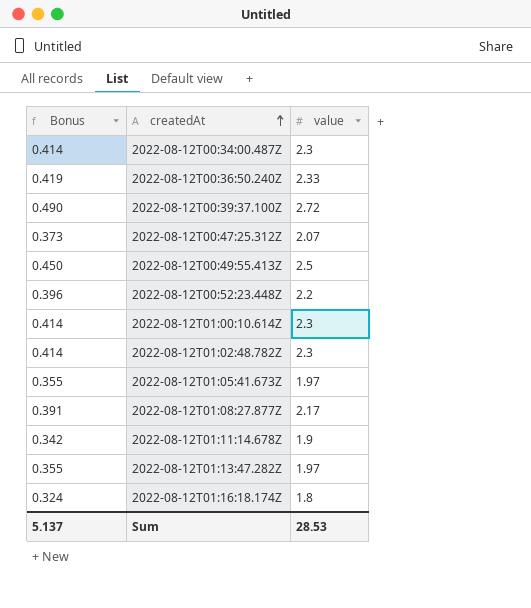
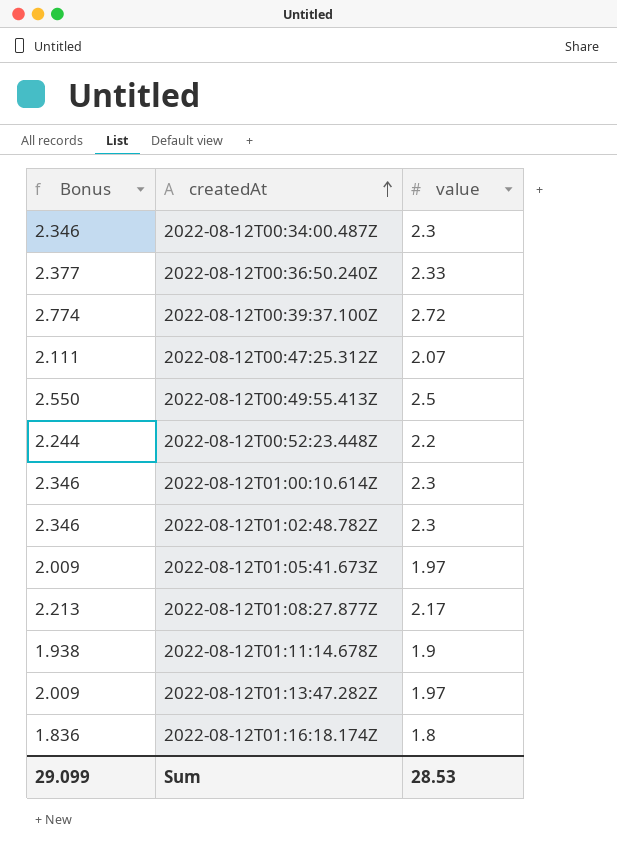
column Bonus | formula: [value] * 0.18 -> [value] * 1.02
Sum | Bonus: 5.137 -> 29.099

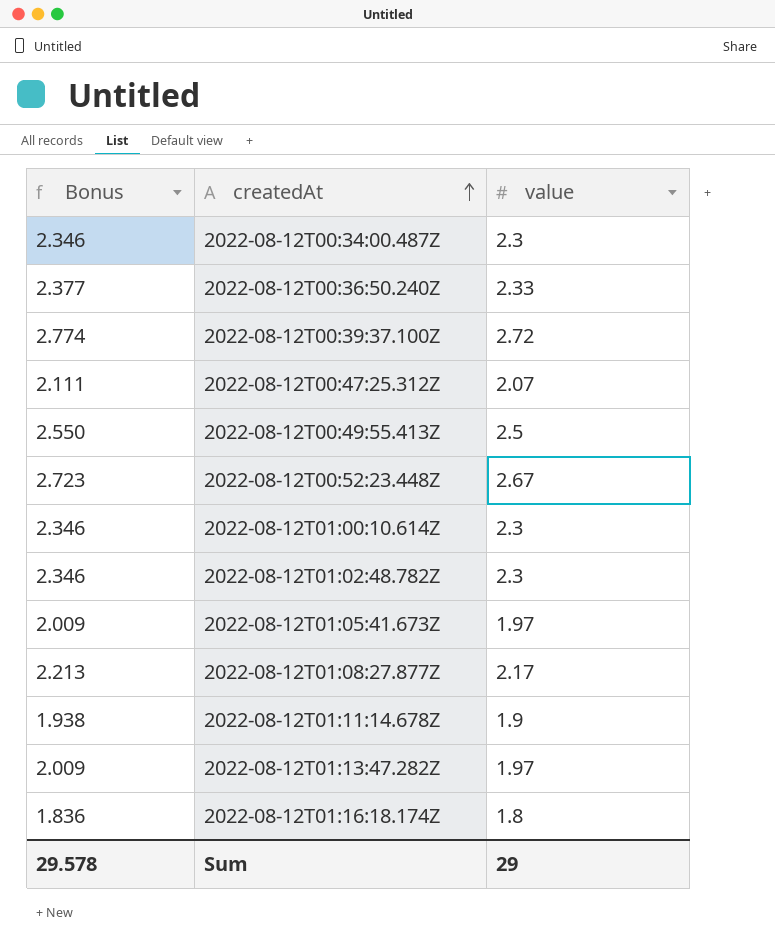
2022-08-12T00:52:23.448Z | Bonus: 2.244 -> 2.723
2022-08-12T00:52:23.448Z | value: 2.2 -> 2.67
Sum | Bonus: 29.099 -> 29.578
Sum | value: 28.53 -> 29

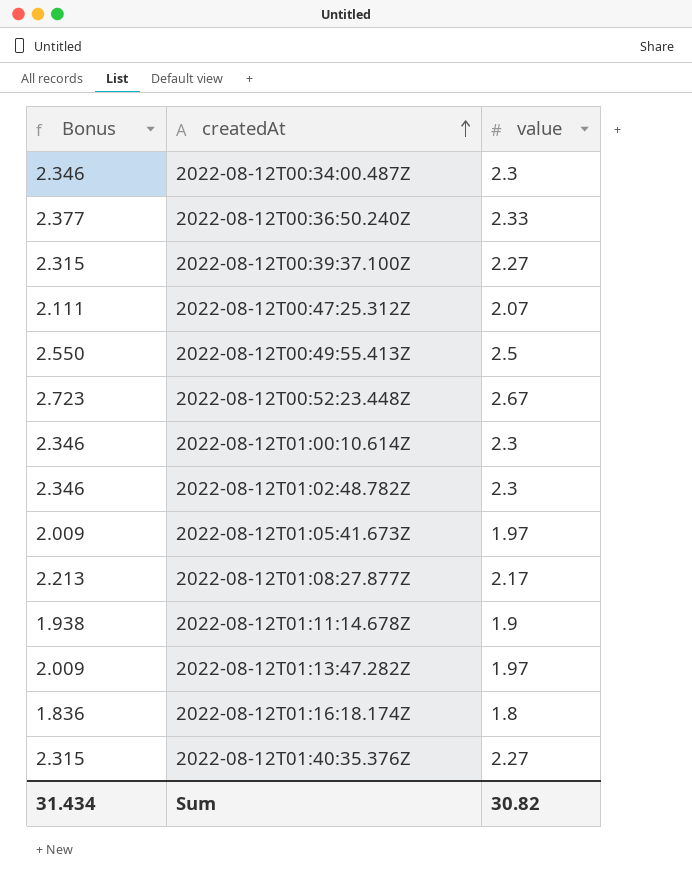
2022-08-12T00:39:37.100Z | Bonus: 2.774 -> 2.315
2022-08-12T00:39:37.100Z | value: 2.72 -> 2.27
row 2022-08-12T01:40:35.376Z: none -> 2.315 | 2.27
Sum | Bonus: 29.578 -> 31.434
Sum | value: 29 -> 30.82

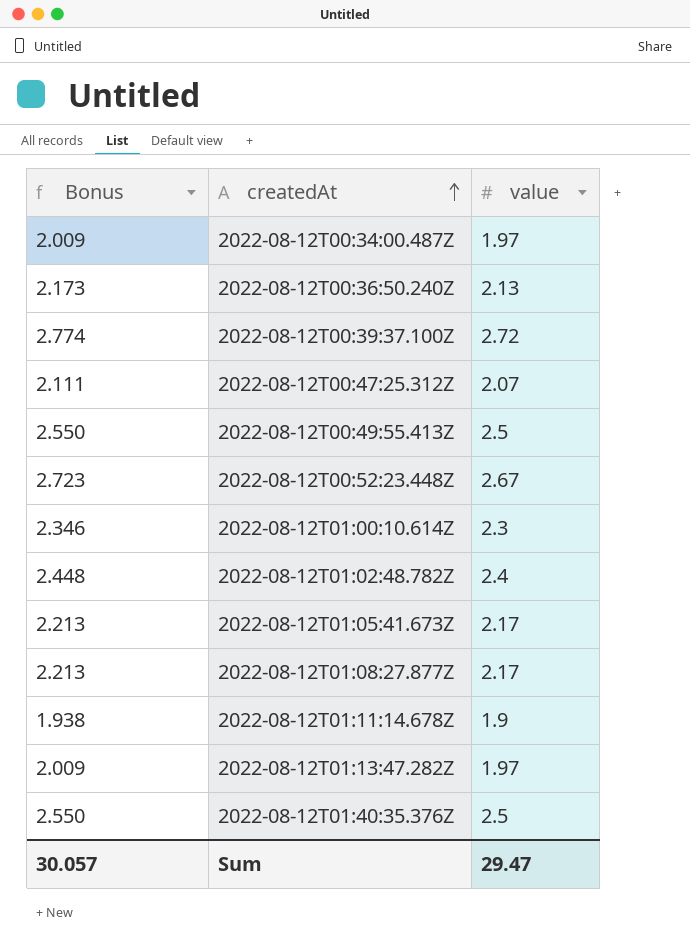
row 2022-08-12T01:16:18.174Z: 1.836 | 1.8 -> none
2022-08-12T00:34:00.487Z | Bonus: 2.346 -> 2.009
2022-08-12T00:34:00.487Z | value: 2.3 -> 1.97
2022-08-12T00:36:50.240Z | Bonus: 2.377 -> 2.173
2022-08-12T00:36:50.240Z | value: 2.33 -> 2.13
2022-08-12T00:39:37.100Z | Bonus: 2.315 -> 2.774
2022-08-12T00:39:37.100Z | value: 2.27 -> 2.72
2022-08-12T01:02:48.782Z | Bonus: 2.346 -> 2.448
2022-08-12T01:02:48.782Z | value: 2.3 -> 2.4
2022-08-12T01:05:41.673Z | Bonus: 2.009 -> 2.213
2022-08-12T01:05:41.673Z | value: 1.97 -> 2.17
2022-08-12T01:40:35.376Z | Bonus: 2.315 -> 2.550
2022-08-12T01:40:35.376Z | value: 2.27 -> 2.5
Sum | Bonus: 31.434 -> 30.057
Sum | value: 30.82 -> 29.47

